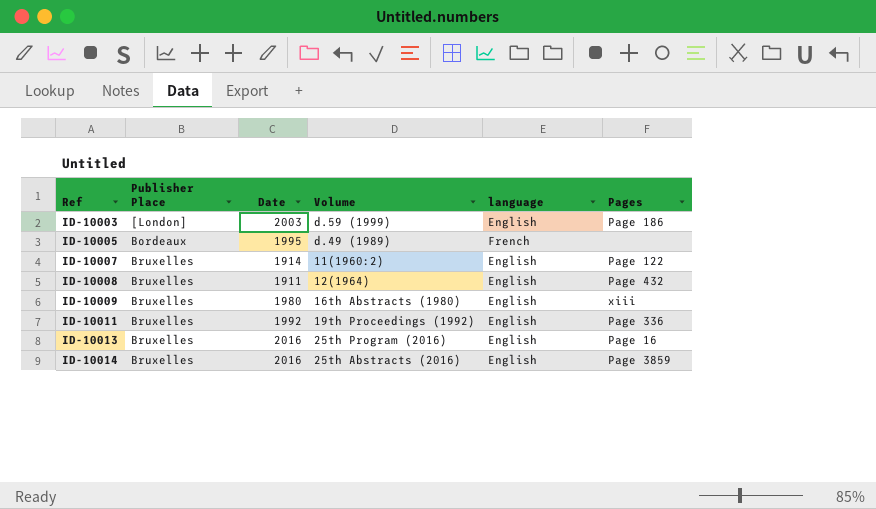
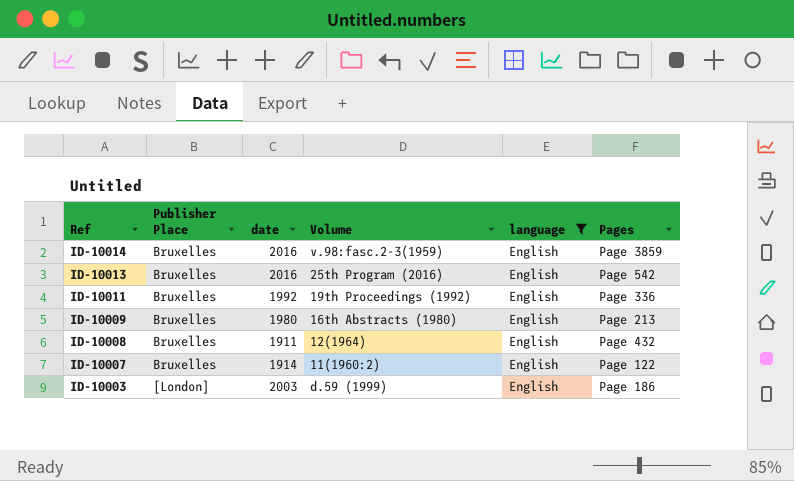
filter: none -> language = English
row order: Ref ascending -> Ref descending
column name: Date -> date
ID-10014 | Volume: 25th Abstracts (2016) -> v.98:fasc.2-3(1959)
ID-10013 | Pages: Page 16 -> Page 542
ID-10009 | Pages: xiii -> Page 213

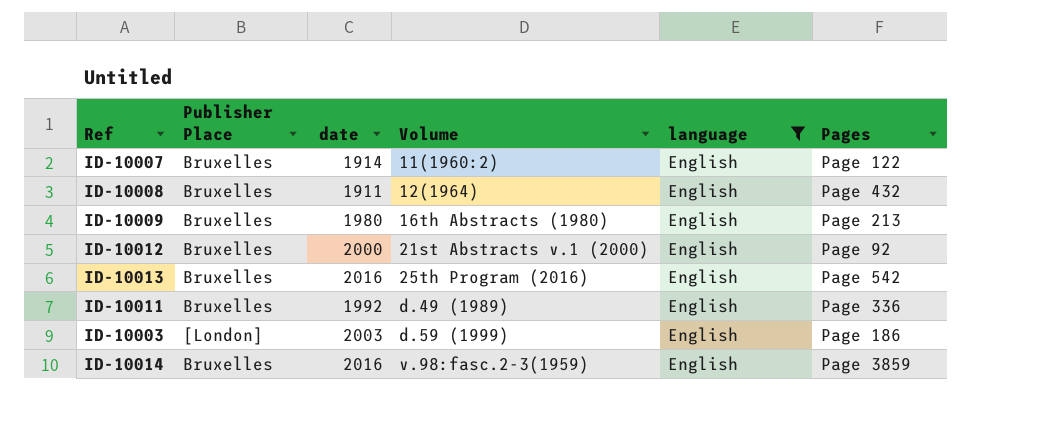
row order: Ref descending -> Volume ascending
row ID-10012: none -> Bruxelles | 2000 | 21st Abstracts v.1 (2000) | English | Page 92
ID-10011 | Volume: 19th Proceedings (1992) -> d.49 (1989)

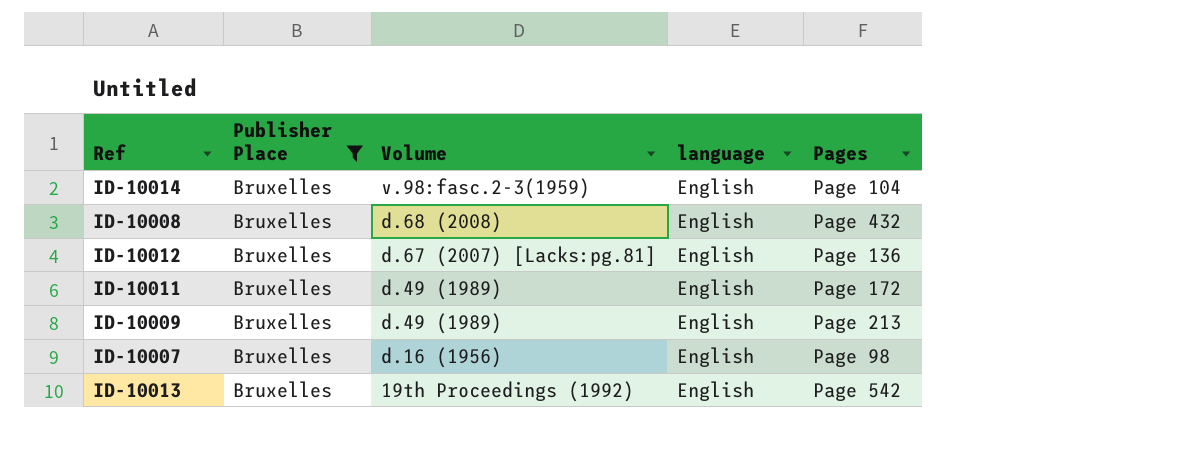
filter: language = English -> Publisher Place = Bruxelles
row order: Volume ascending -> Volume descending
column date | position: 3 -> none
ID-10014 | Pages: Page 3859 -> Page 104
ID-10008 | Volume: 12(1964) -> d.68 (2008)
ID-10012 | Volume: 21st Abstracts v.1 (2000) -> d.67 (2007) [Lacks:pg.81]
ID-10012 | Pages: Page 92 -> Page 136
ID-10011 | Pages: Page 336 -> Page 172
ID-10009 | Volume: 16th Abstracts (1980) -> d.49 (1989)
ID-10007 | Volume: 11(1960:2) -> d.16 (1956)
ID-10007 | Pages: Page 122 -> Page 98
ID-10013 | Volume: 25th Program (2016) -> 19th Proceedings (1992)

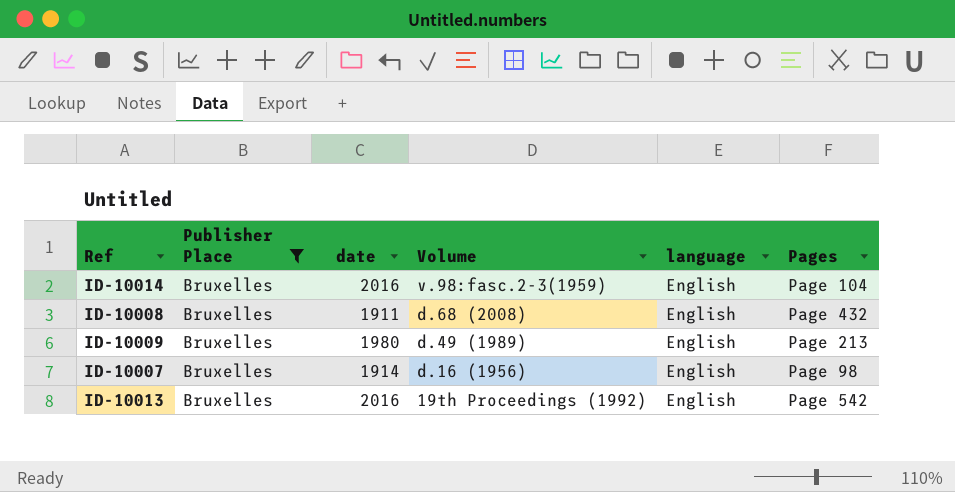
column date | position: none -> 3
row ID-10012: Bruxelles | d.67 (2007) [Lacks:pg.81] | English | Page 136 -> none
row ID-10011: Bruxelles | d.49 (1989) | English | Page 172 -> none

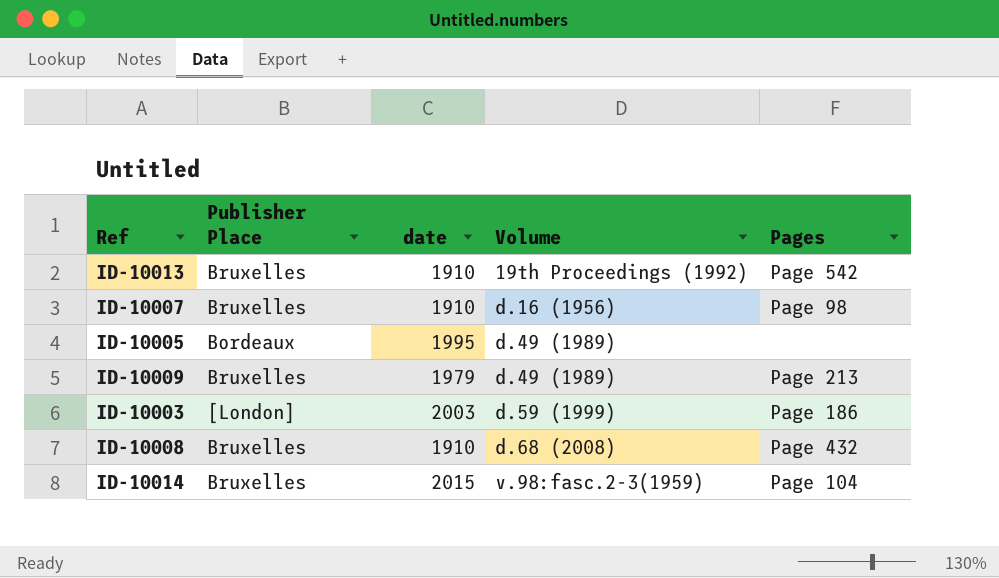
filter: Publisher Place = Bruxelles -> none
row order: Volume descending -> Volume ascending
column language | position: 5 -> none
ID-10013 | date: 2016 -> 1910
ID-10007 | date: 1914 -> 1910
ID-10009 | date: 1980 -> 1979
ID-10008 | date: 1911 -> 1910
ID-10014 | date: 2016 -> 2015

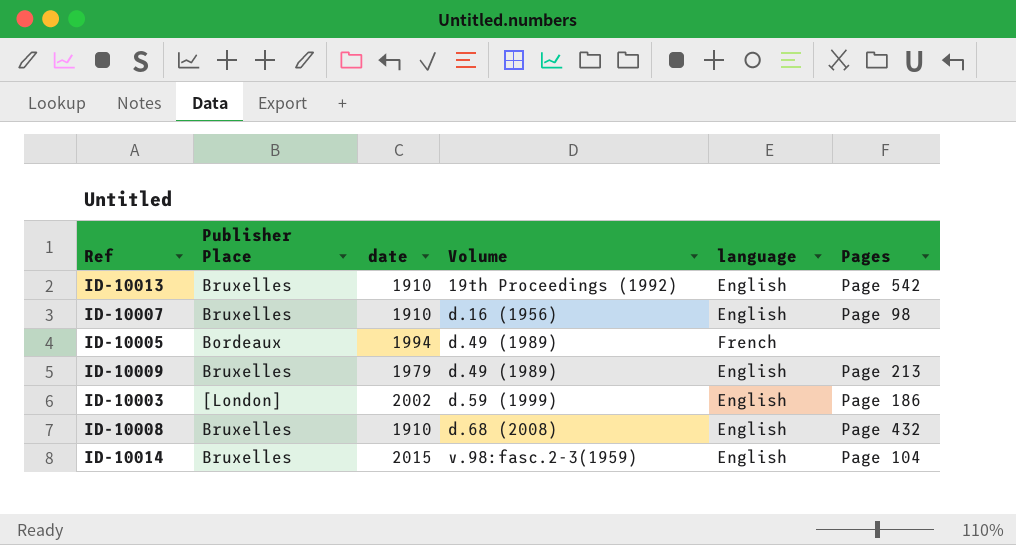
column language | position: none -> 5
ID-10005 | date: 1995 -> 1994
ID-10003 | date: 2003 -> 2002

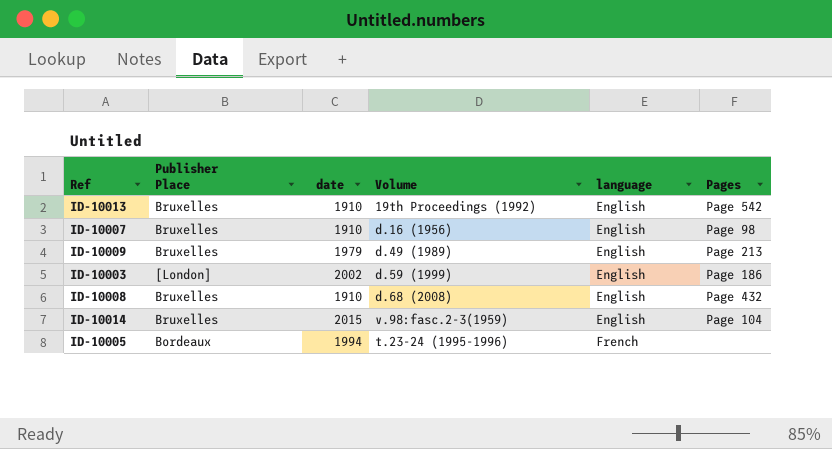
row order: Volume ascending -> language ascending
ID-10005 | Volume: d.49 (1989) -> t.23-24 (1995-1996)

